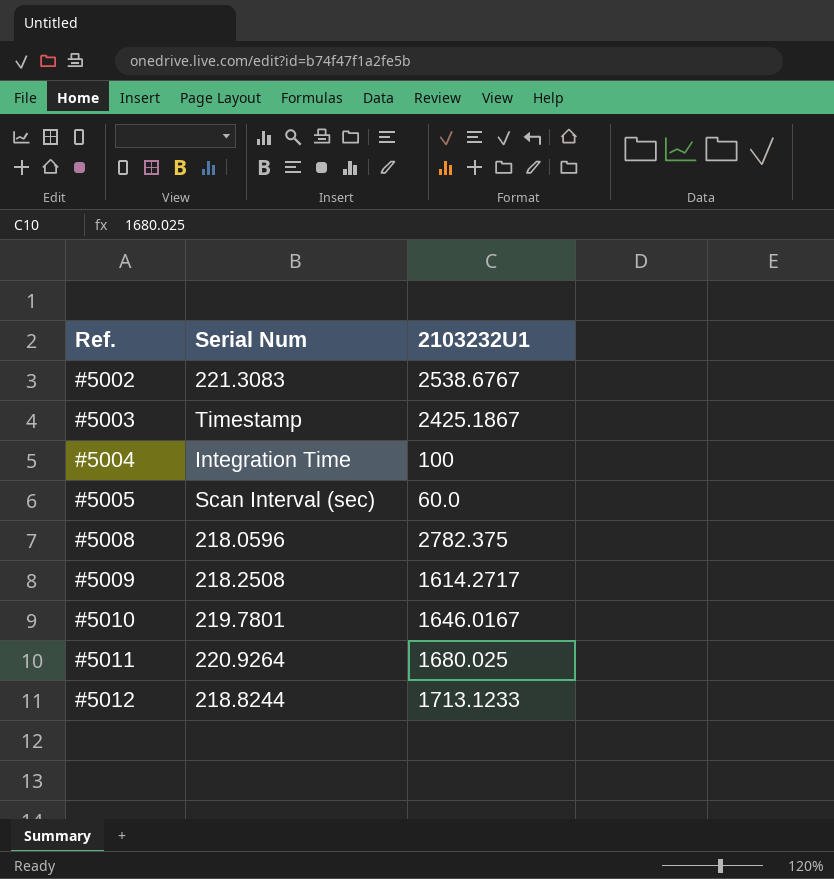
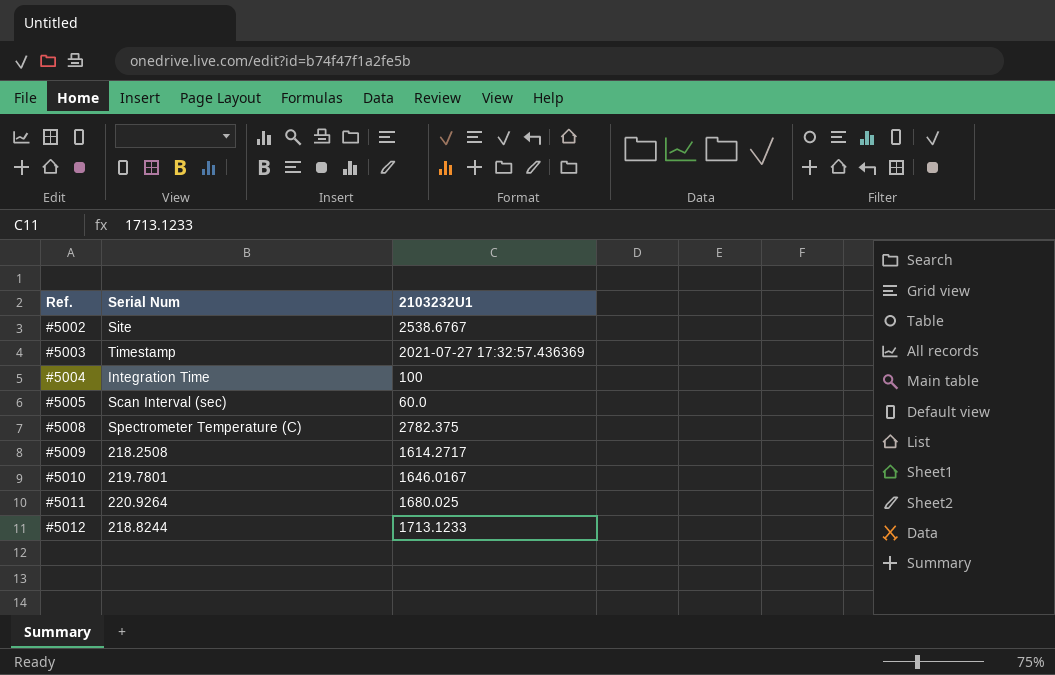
#5002 | Serial Num: 221.3083 -> Site
#5003 | 2103232U1: 2425.1867 -> 2021-07-27 17:32:57.436369
#5008 | Serial Num: 218.0596 -> Spectrometer Temperature (C)

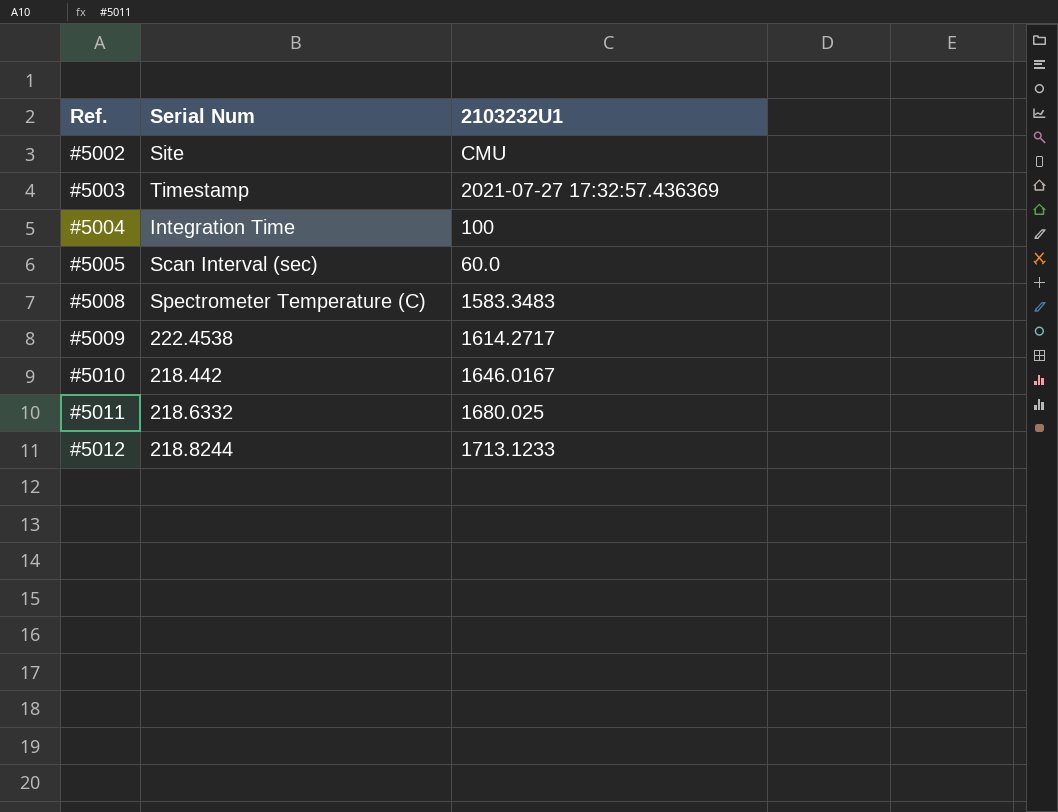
#5002 | 2103232U1: 2538.6767 -> CMU
#5008 | 2103232U1: 2782.375 -> 1583.3483
#5009 | Serial Num: 218.2508 -> 222.4538
#5010 | Serial Num: 219.7801 -> 218.442
#5011 | Serial Num: 220.9264 -> 218.6332

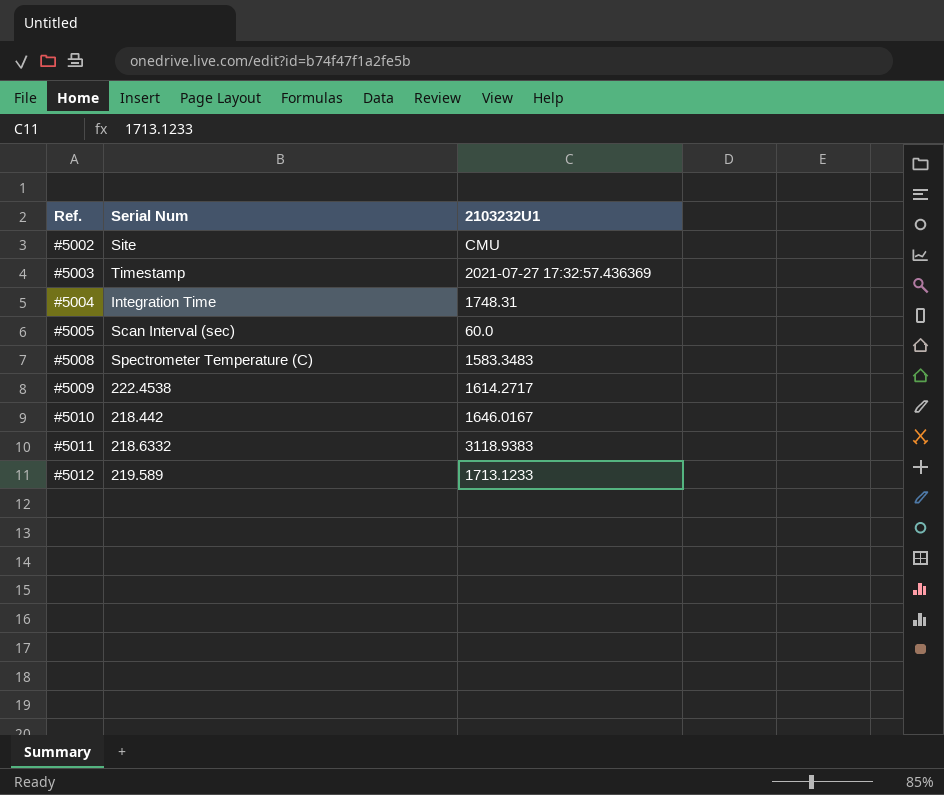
#5004 | 2103232U1: 100 -> 1748.31
#5011 | 2103232U1: 1680.025 -> 3118.9383
#5012 | Serial Num: 218.8244 -> 219.589

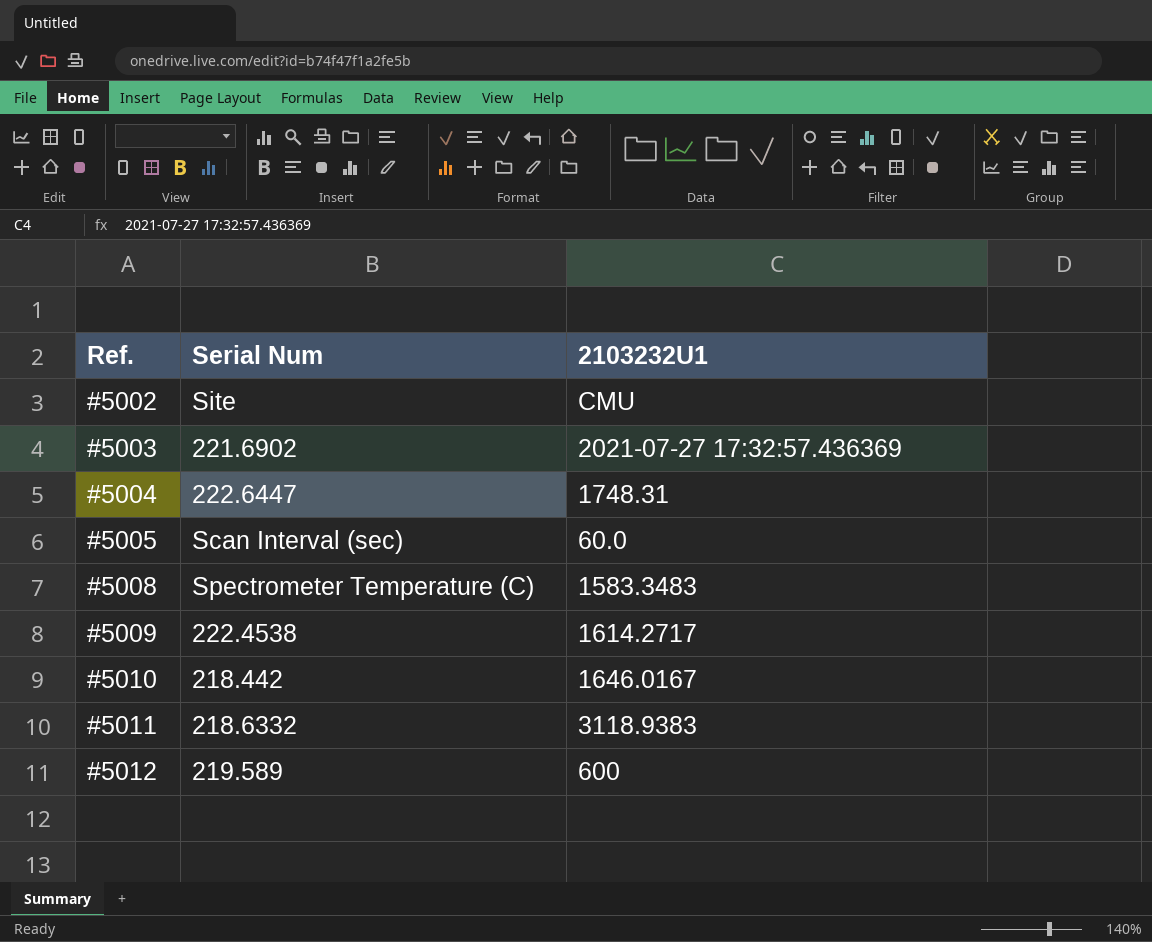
#5003 | Serial Num: Timestamp -> 221.6902
#5004 | Serial Num: Integration Time -> 222.6447
#5012 | 2103232U1: 1713.1233 -> 600

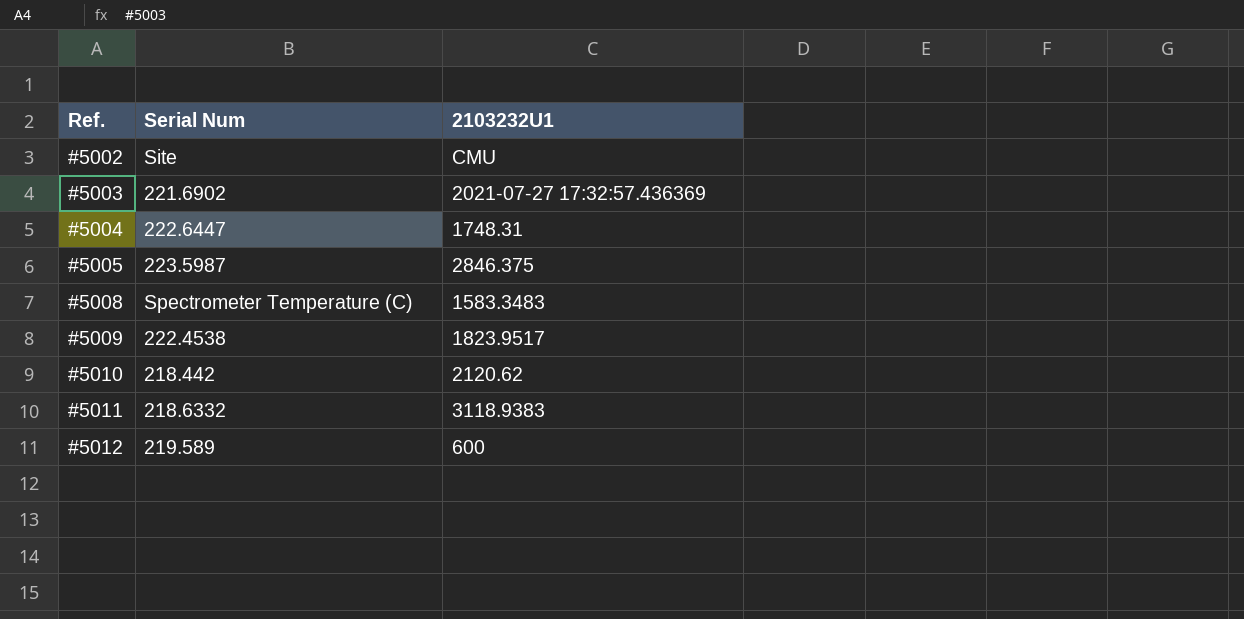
#5005 | Serial Num: Scan Interval (sec) -> 223.5987
#5005 | 2103232U1: 60.0 -> 2846.375
#5009 | 2103232U1: 1614.2717 -> 1823.9517
#5010 | 2103232U1: 1646.0167 -> 2120.62

